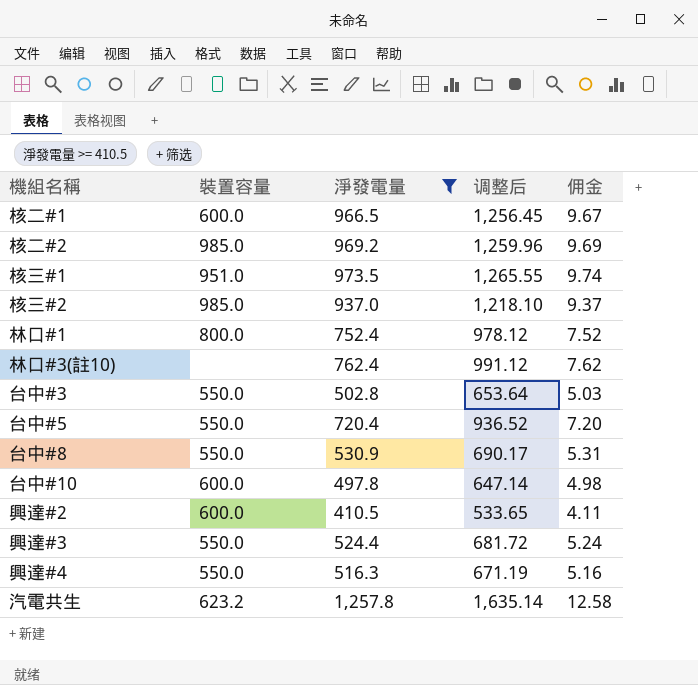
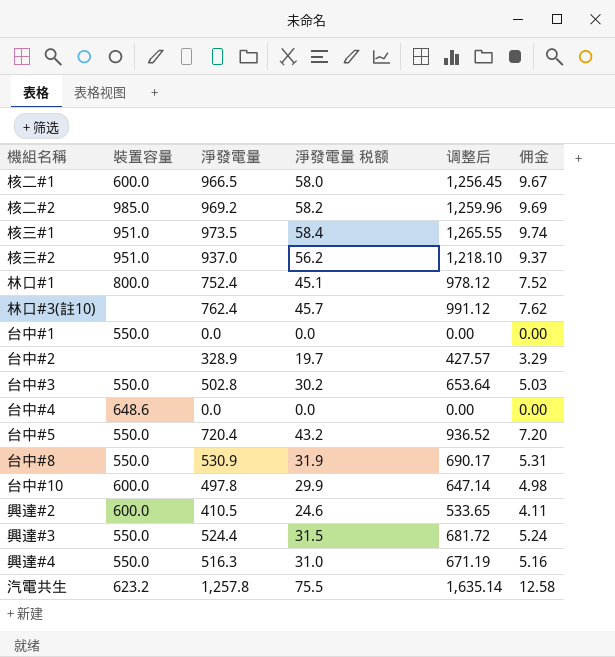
filter: 淨發電量 >= 410.5 -> none
column 淨發電量 税额 | formula: none -> [淨發電量] * 0.06
核三#2 | 裝置容量: 985.0 -> 951.0

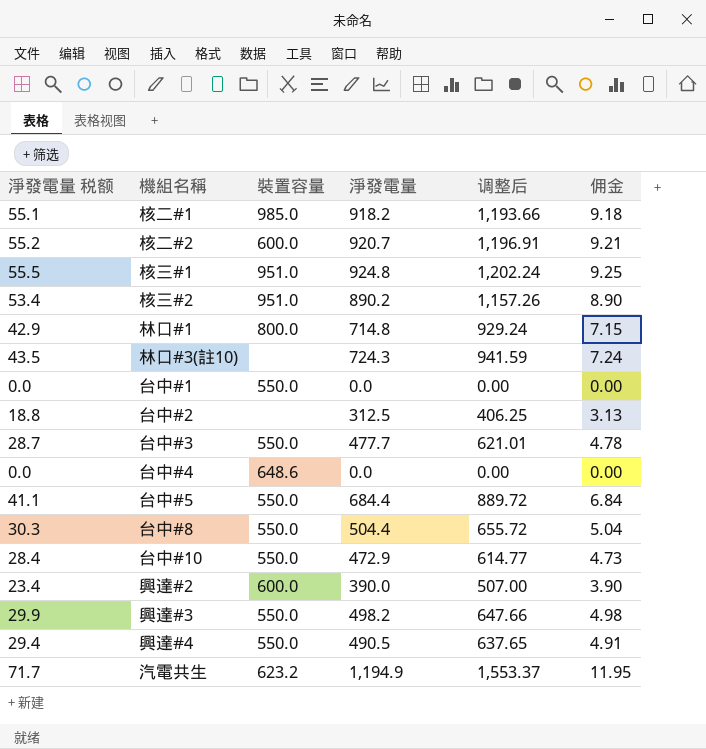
column 淨發電量 税额 | position: 4 -> 1
核二#1 | 淨發電量 税额: 58.0 -> 55.1
核二#1 | 裝置容量: 600.0 -> 985.0
核二#1 | 淨發電量: 966.5 -> 918.2
核二#1 | 调整后: 1,256.45 -> 1,193.66
核二#1 | 佣金: 9.67 -> 9.18
核二#2 | 淨發電量 税额: 58.2 -> 55.2
核二#2 | 裝置容量: 985.0 -> 600.0
核二#2 | 淨發電量: 969.2 -> 920.7
核二#2 | 调整后: 1,259.96 -> 1,196.91
核二#2 | 佣金: 9.69 -> 9.21
核三#1 | 淨發電量 税额: 58.4 -> 55.5
核三#1 | 淨發電量: 973.5 -> 924.8
核三#1 | 调整后: 1,265.55 -> 1,202.24
核三#1 | 佣金: 9.74 -> 9.25
核三#2 | 淨發電量 税额: 56.2 -> 53.4
核三#2 | 淨發電量: 937.0 -> 890.2
核三#2 | 调整后: 1,218.10 -> 1,157.26
核三#2 | 佣金: 9.37 -> 8.90
林口#1 | 淨發電量 税额: 45.1 -> 42.9
林口#1 | 淨發電量: 752.4 -> 714.8
林口#1 | 调整后: 978.12 -> 929.24
林口#1 | 佣金: 7.52 -> 7.15
林口#3(註10) | 淨發電量 税额: 45.7 -> 43.5
林口#3(註10) | 淨發電量: 762.4 -> 724.3
林口#3(註10) | 调整后: 991.12 -> 941.59
林口#3(註10) | 佣金: 7.62 -> 7.24
台中#2 | 淨發電量 税额: 19.7 -> 18.8
台中#2 | 淨發電量: 328.9 -> 312.5
台中#2 | 调整后: 427.57 -> 406.25
台中#2 | 佣金: 3.29 -> 3.13
台中#3 | 淨發電量 税额: 30.2 -> 28.7
台中#3 | 淨發電量: 502.8 -> 477.7
台中#3 | 调整后: 653.64 -> 621.01
台中#3 | 佣金: 5.03 -> 4.78
台中#5 | 淨發電量 税额: 43.2 -> 41.1
台中#5 | 淨發電量: 720.4 -> 684.4
台中#5 | 调整后: 936.52 -> 889.72
台中#5 | 佣金: 7.20 -> 6.84
台中#8 | 淨發電量 税额: 31.9 -> 30.3
台中#8 | 淨發電量: 530.9 -> 504.4
台中#8 | 调整后: 690.17 -> 655.72
台中#8 | 佣金: 5.31 -> 5.04
台中#10 | 淨發電量 税额: 29.9 -> 28.4
台中#10 | 裝置容量: 600.0 -> 550.0
台中#10 | 淨發電量: 497.8 -> 472.9
台中#10 | 调整后: 647.14 -> 614.77
台中#10 | 佣金: 4.98 -> 4.73
興達#2 | 淨發電量 税额: 24.6 -> 23.4
興達#2 | 淨發電量: 410.5 -> 390.0
興達#2 | 调整后: 533.65 -> 507.00
興達#2 | 佣金: 4.11 -> 3.90
興達#3 | 淨發電量 税额: 31.5 -> 29.9
興達#3 | 淨發電量: 524.4 -> 498.2
興達#3 | 调整后: 681.72 -> 647.66
興達#3 | 佣金: 5.24 -> 4.98
興達#4 | 淨發電量 税额: 31.0 -> 29.4
興達#4 | 淨發電量: 516.3 -> 490.5
興達#4 | 调整后: 671.19 -> 637.65
興達#4 | 佣金: 5.16 -> 4.91
汽電共生 | 淨發電量 税额: 75.5 -> 71.7
汽電共生 | 淨發電量: 1,257.8 -> 1,194.9
汽電共生 | 调整后: 1,635.14 -> 1,553.37
汽電共生 | 佣金: 12.58 -> 11.95

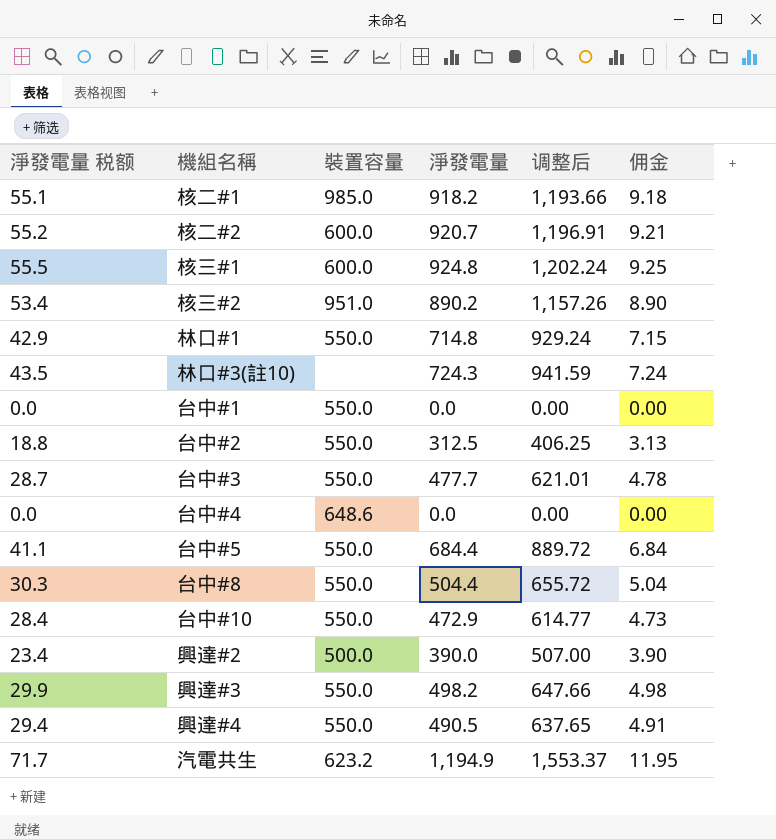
核三#1 | 裝置容量: 951.0 -> 600.0
林口#1 | 裝置容量: 800.0 -> 550.0
台中#2 | 裝置容量: none -> 550.0
興達#2 | 裝置容量: 600.0 -> 500.0

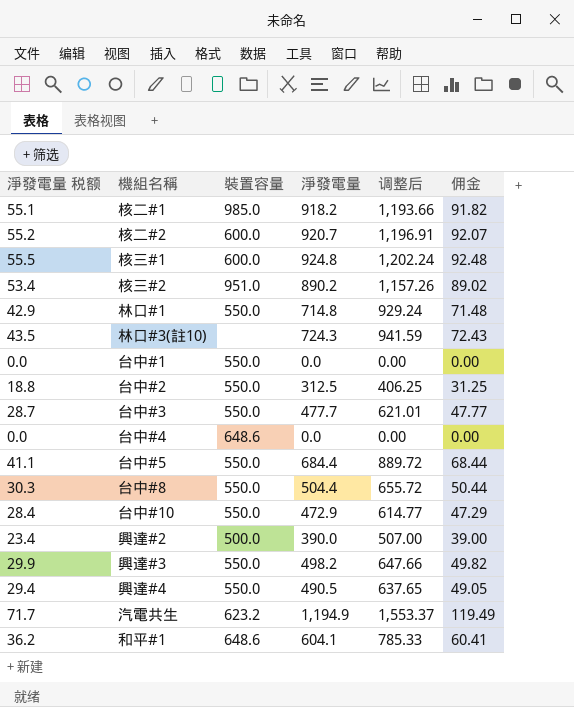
column 佣金 | formula: [淨發電量] * 0.01 -> [淨發電量] * 0.1
row 和平#1: none -> 36.2 | 648.6 | 604.1 | 785.33 | 60.41

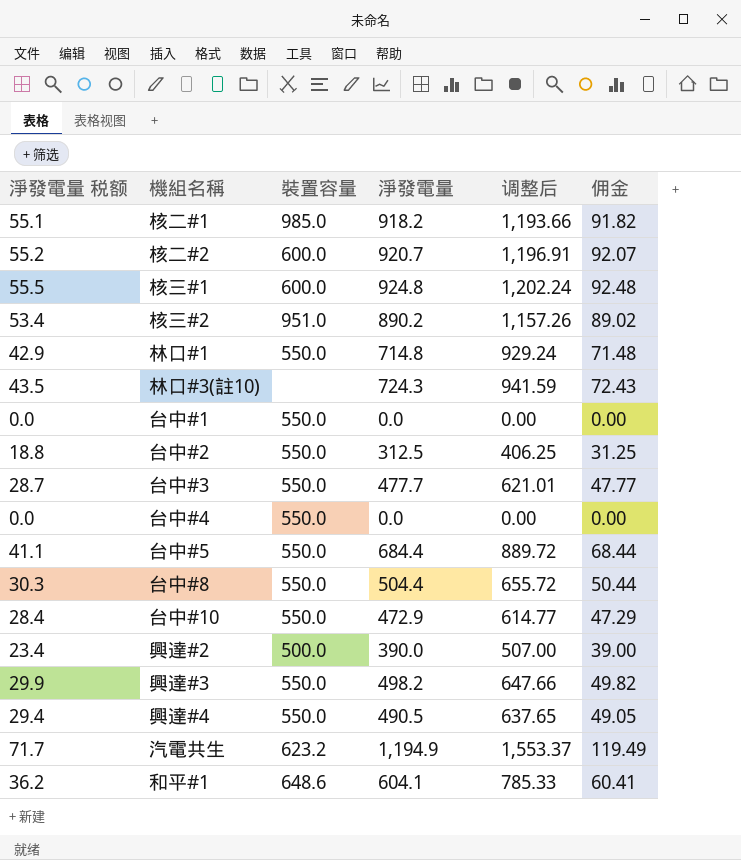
台中#4 | 裝置容量: 648.6 -> 550.0

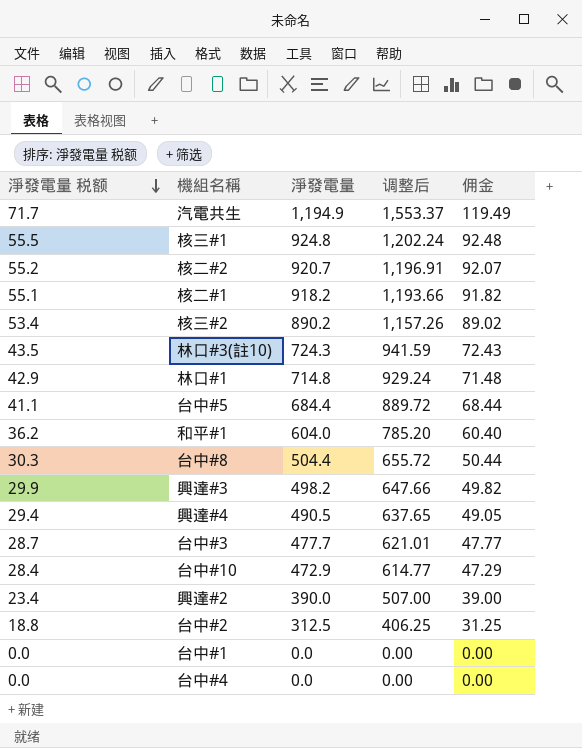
row order: none -> 淨發電量 税额 descending
column 裝置容量 | position: 3 -> none
和平#1 | 淨發電量: 604.1 -> 604.0
和平#1 | 调整后: 785.33 -> 785.20
和平#1 | 佣金: 60.41 -> 60.40

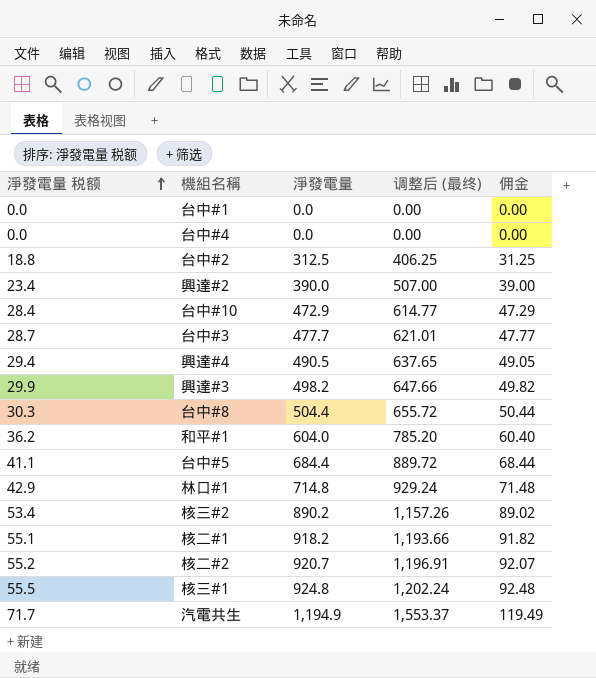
row order: 淨發電量 税额 descending -> 淨發電量 税额 ascending
column name: 调整后 -> 调整后 (最终)
row 林口#3(註10): 43.5 | 724.3 | 941.59 | 72.43 -> none

